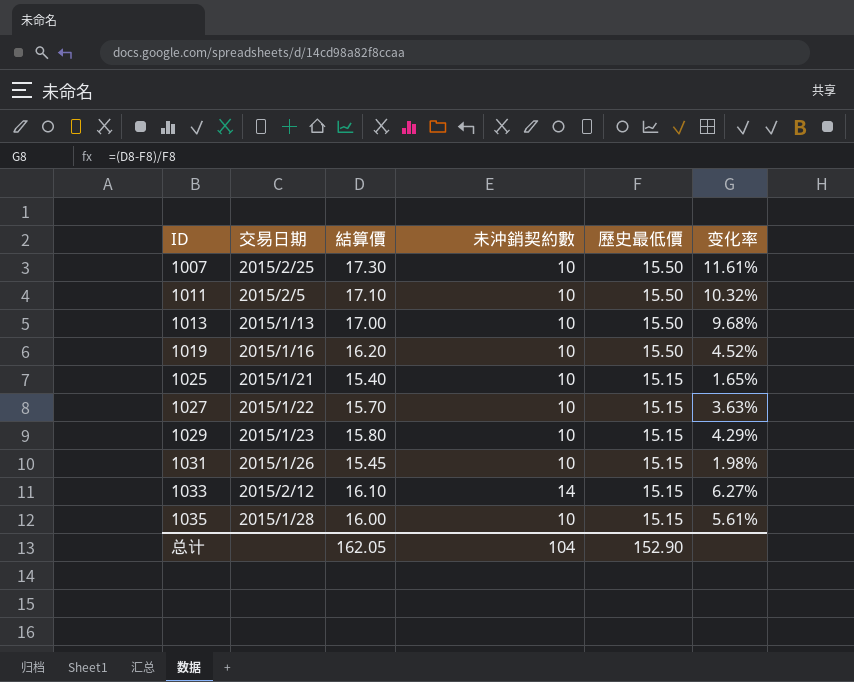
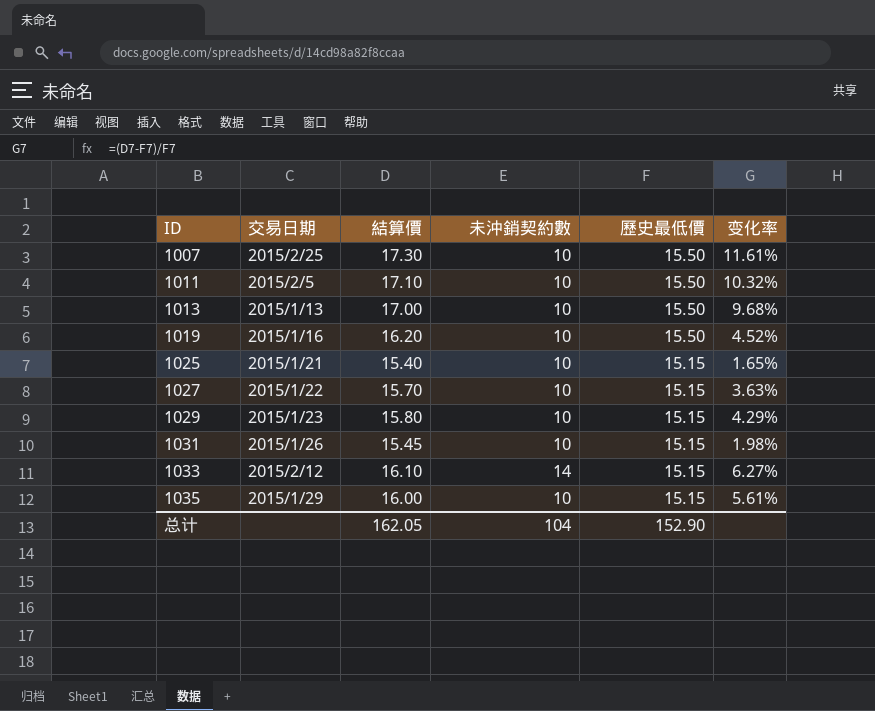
1035 | 交易日期: 2015/1/28 -> 2015/1/29

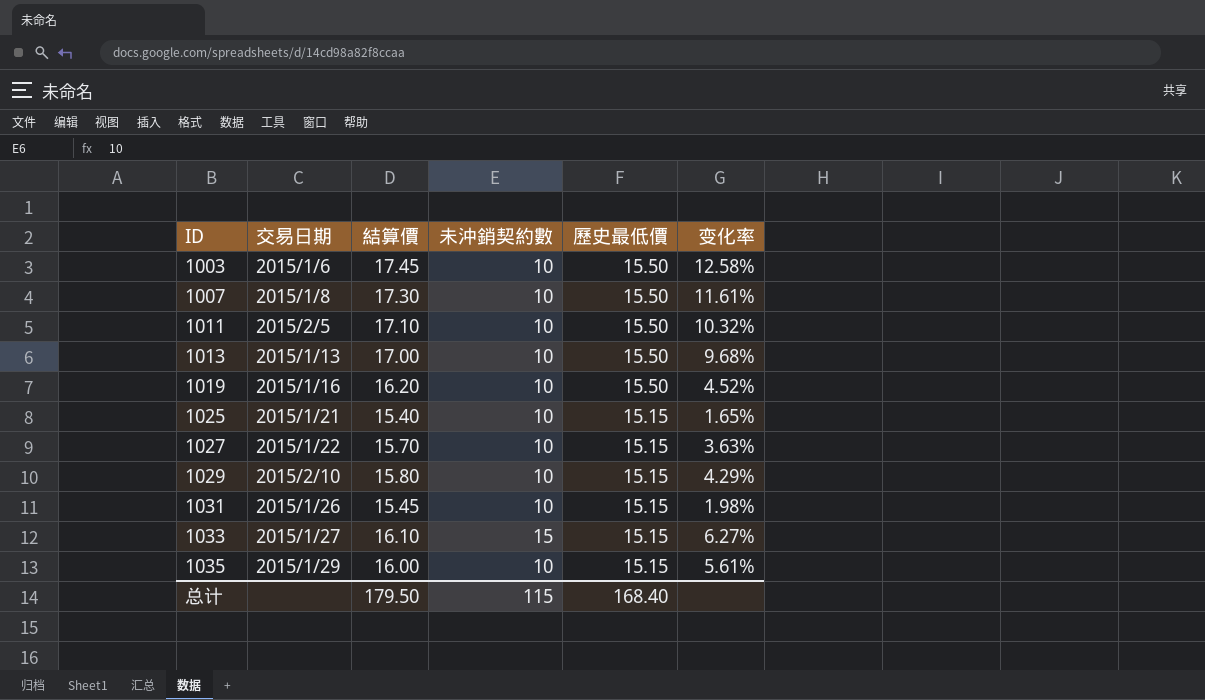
row 1003: none -> 2015/1/6 | 17.45 | 10 | 15.50 | 12.58%
1007 | 交易日期: 2015/2/25 -> 2015/1/8
1029 | 交易日期: 2015/1/23 -> 2015/2/10
1033 | 交易日期: 2015/2/12 -> 2015/1/27
1033 | 未沖銷契約數: 14 -> 15
总计 | 結算價: 162.05 -> 179.50
总计 | 未沖銷契約數: 104 -> 115
总计 | 歷史最低價: 152.90 -> 168.40

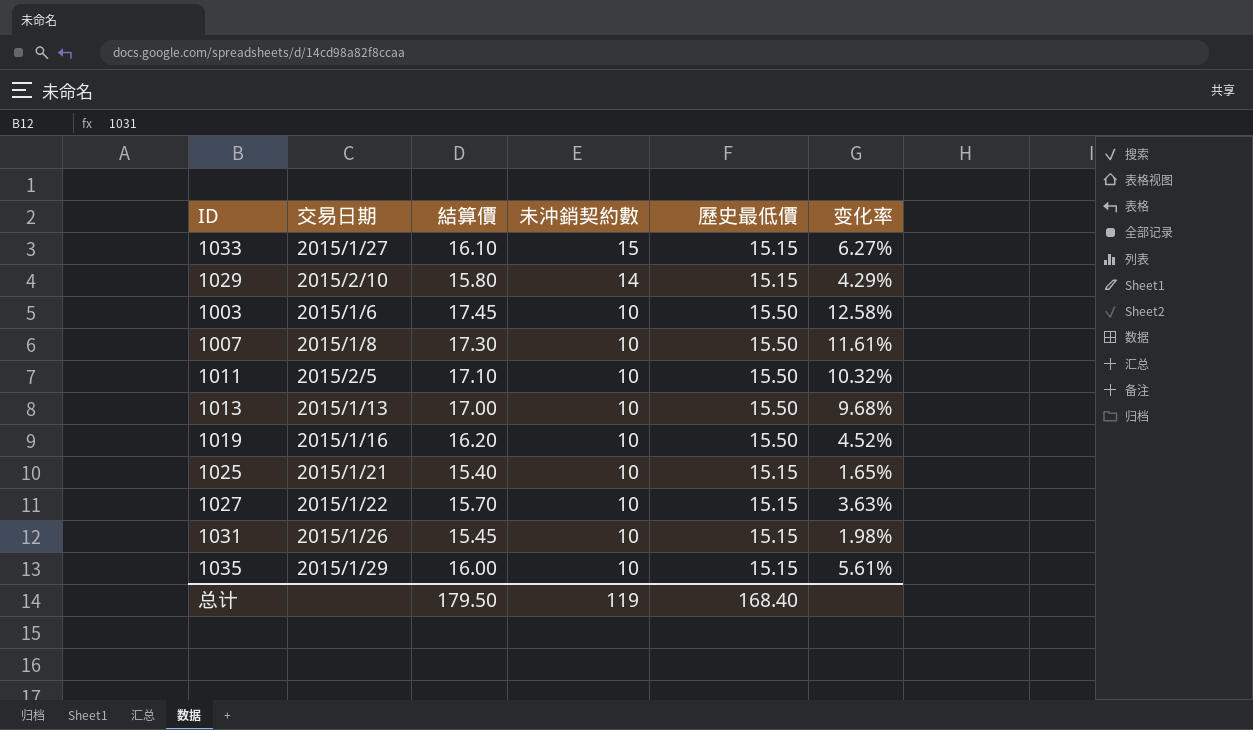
row order: ID ascending -> 未沖銷契約數 descending
1029 | 未沖銷契約數: 10 -> 14
总计 | 未沖銷契約數: 115 -> 119

